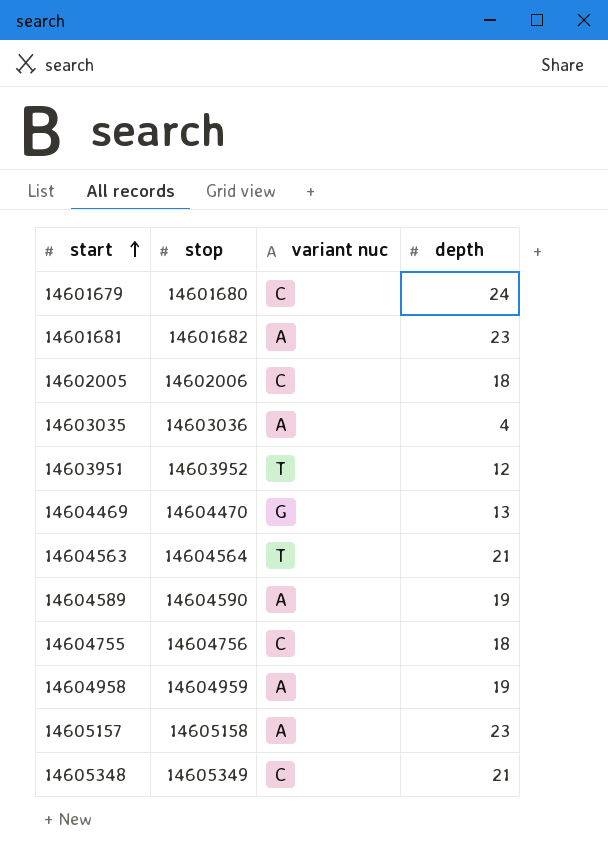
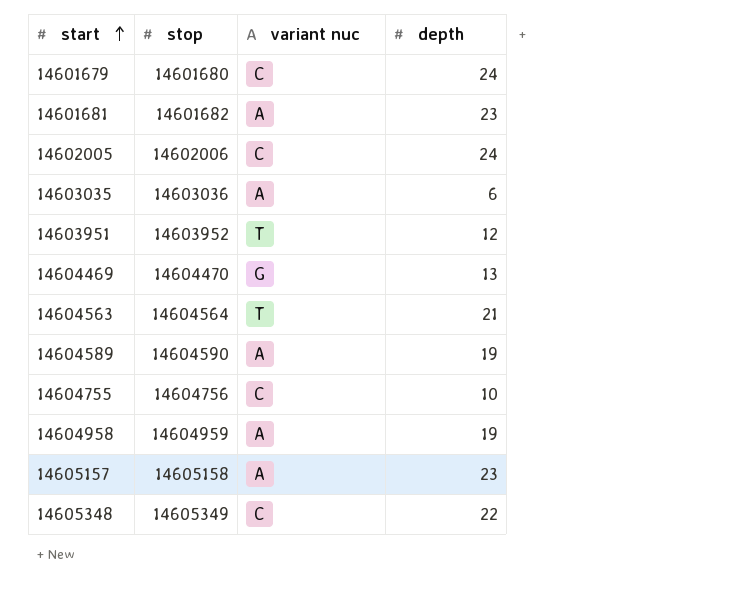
14602005 | depth: 18 -> 24
14603035 | depth: 4 -> 6
14604755 | depth: 18 -> 10
14605348 | depth: 21 -> 22

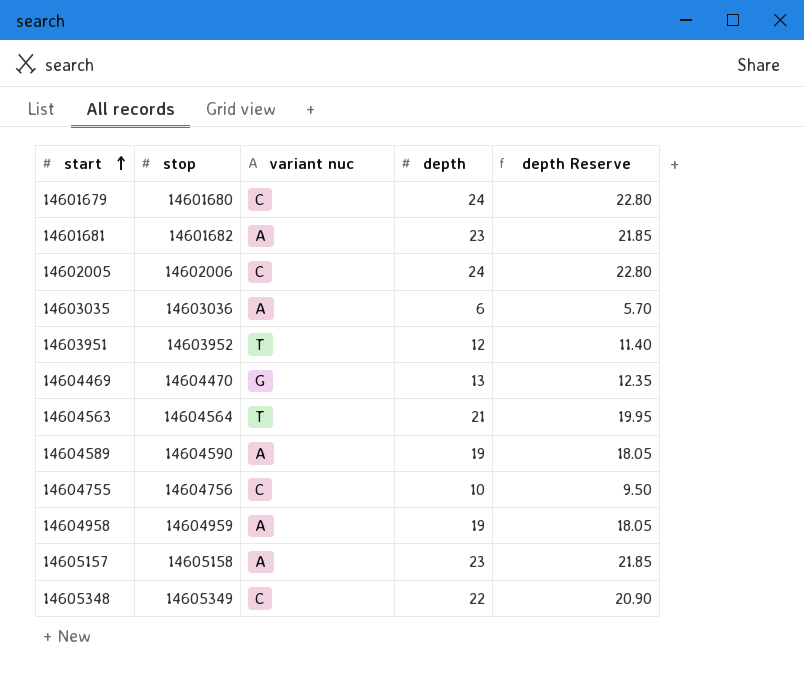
column depth Reserve | formula: none -> [depth] * 0.95

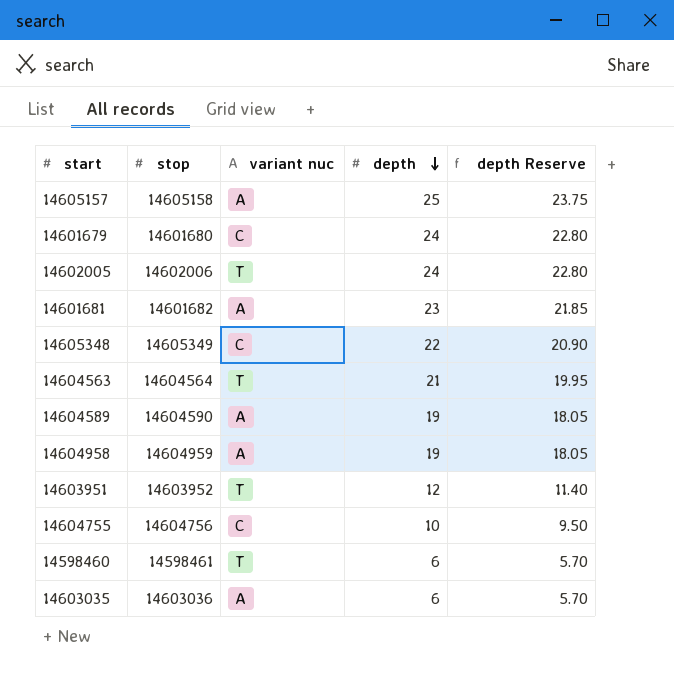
row order: start ascending -> depth descending
row 14604469: 14604470 | G | 13 | 12.35 -> none
14605157 | depth: 23 -> 25
14605157 | depth Reserve: 21.85 -> 23.75
14602005 | variant nuc: C -> T
row 14598460: none -> 14598461 | T | 6 | 5.70

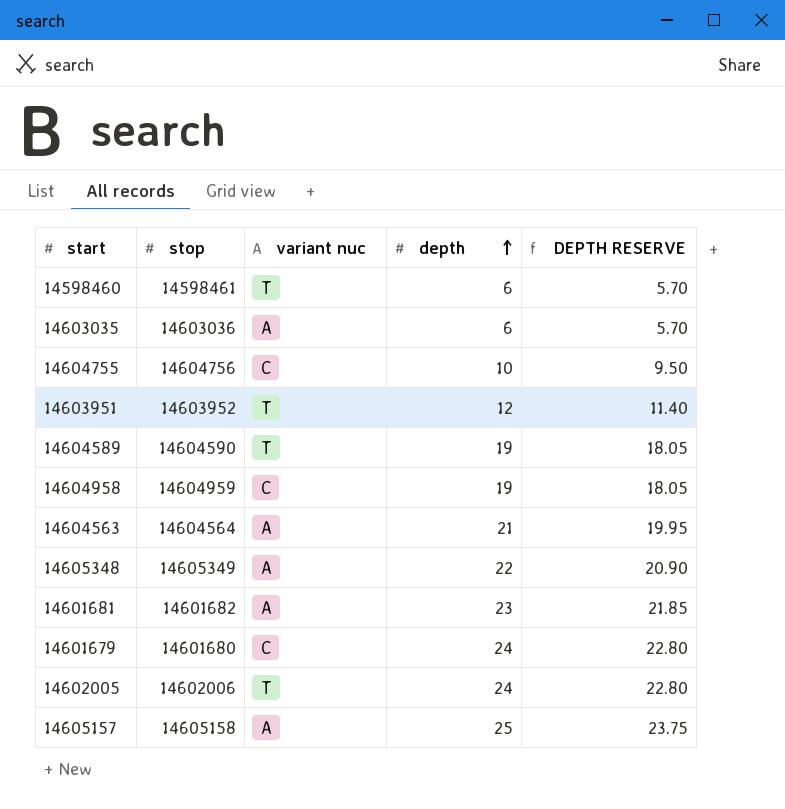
row order: depth descending -> depth ascending
column name: depth Reserve -> DEPTH RESERVE
14604589 | variant nuc: A -> T
14604958 | variant nuc: A -> C
14604563 | variant nuc: T -> A
14605348 | variant nuc: C -> A

